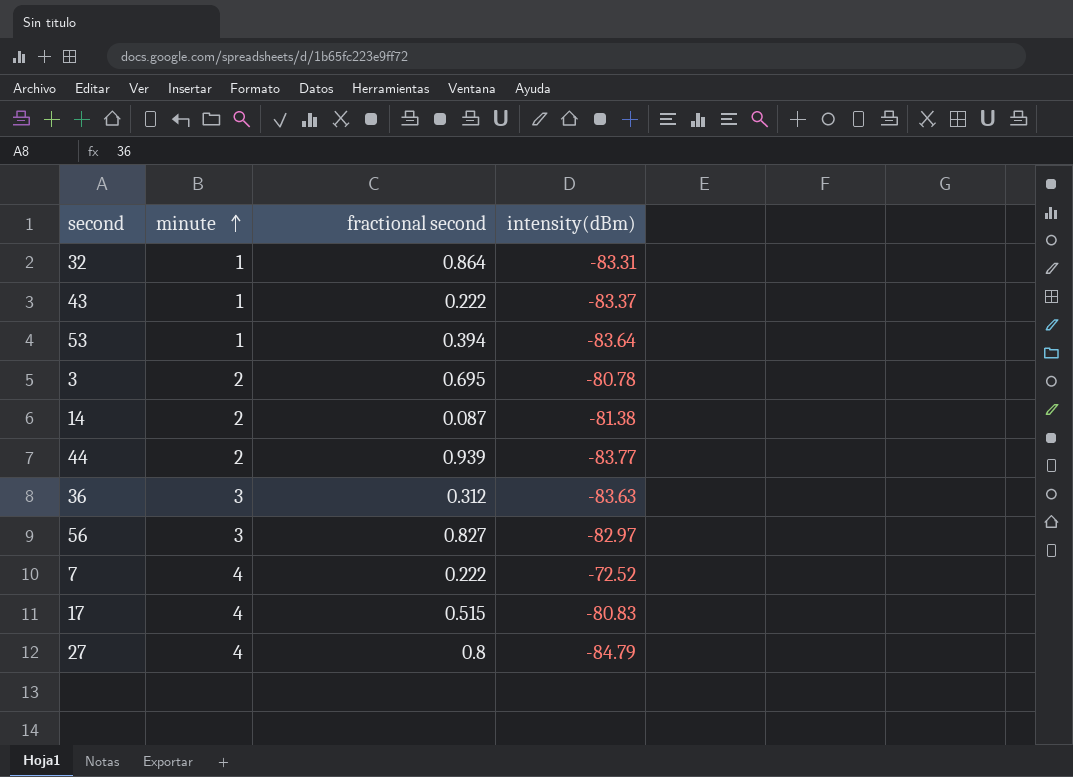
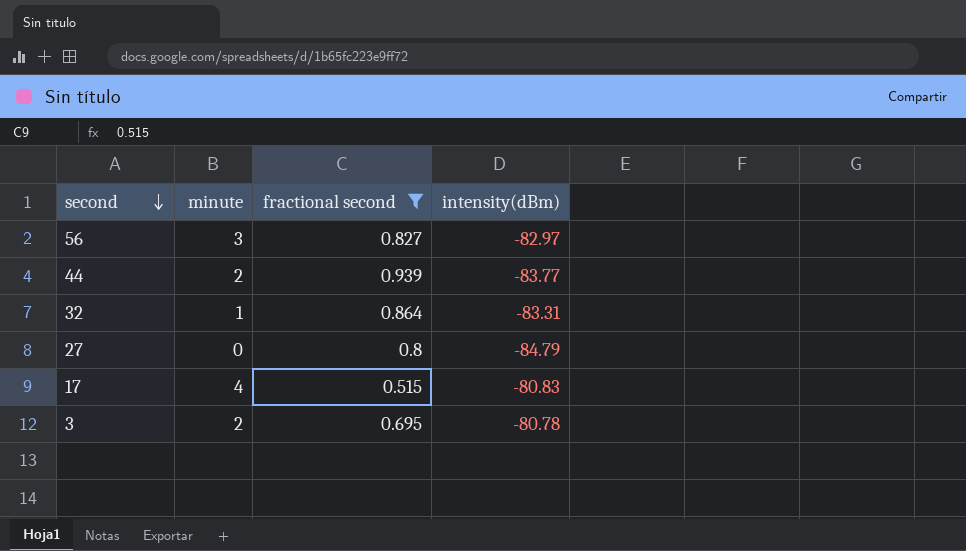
filter: none -> fractional second >= 0.515
row order: minute ascending -> second descending
27 | minute: 4 -> 0

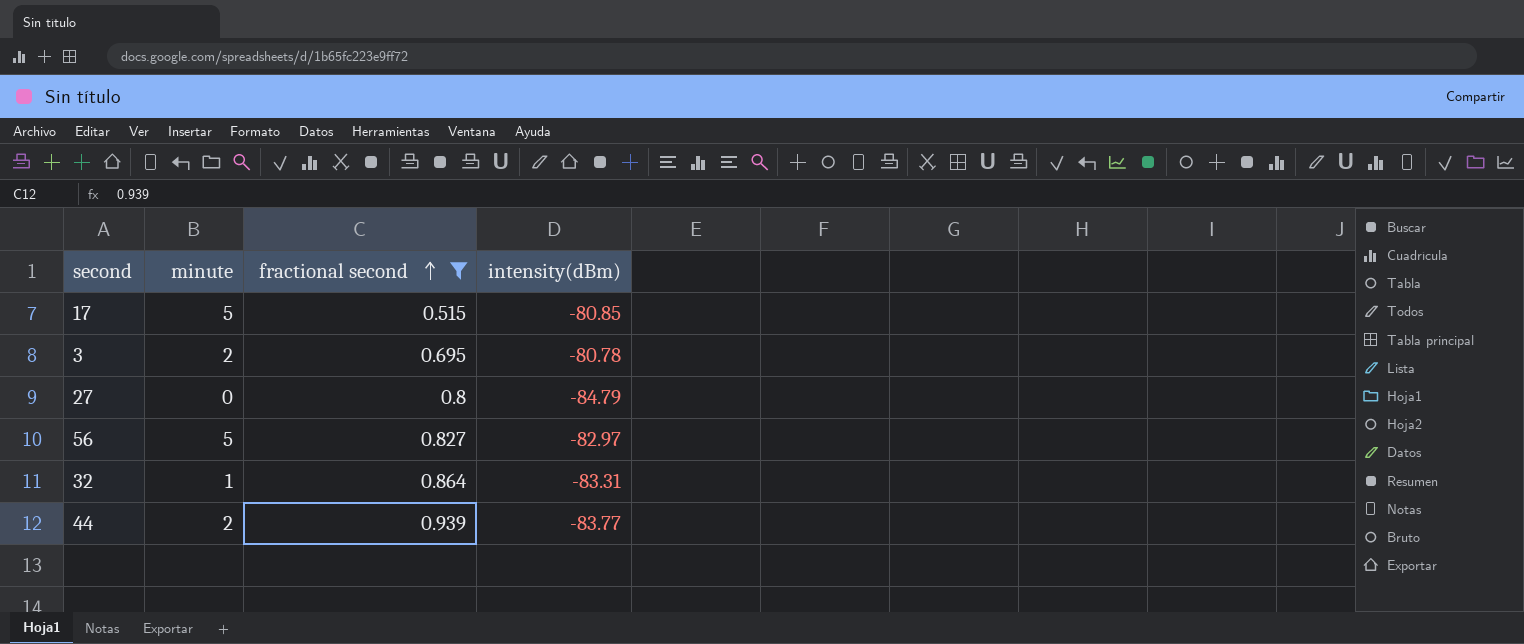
row order: second descending -> fractional second ascending
17 | minute: 4 -> 5
17 | intensity(dBm): -80.83 -> -80.85
56 | minute: 3 -> 5

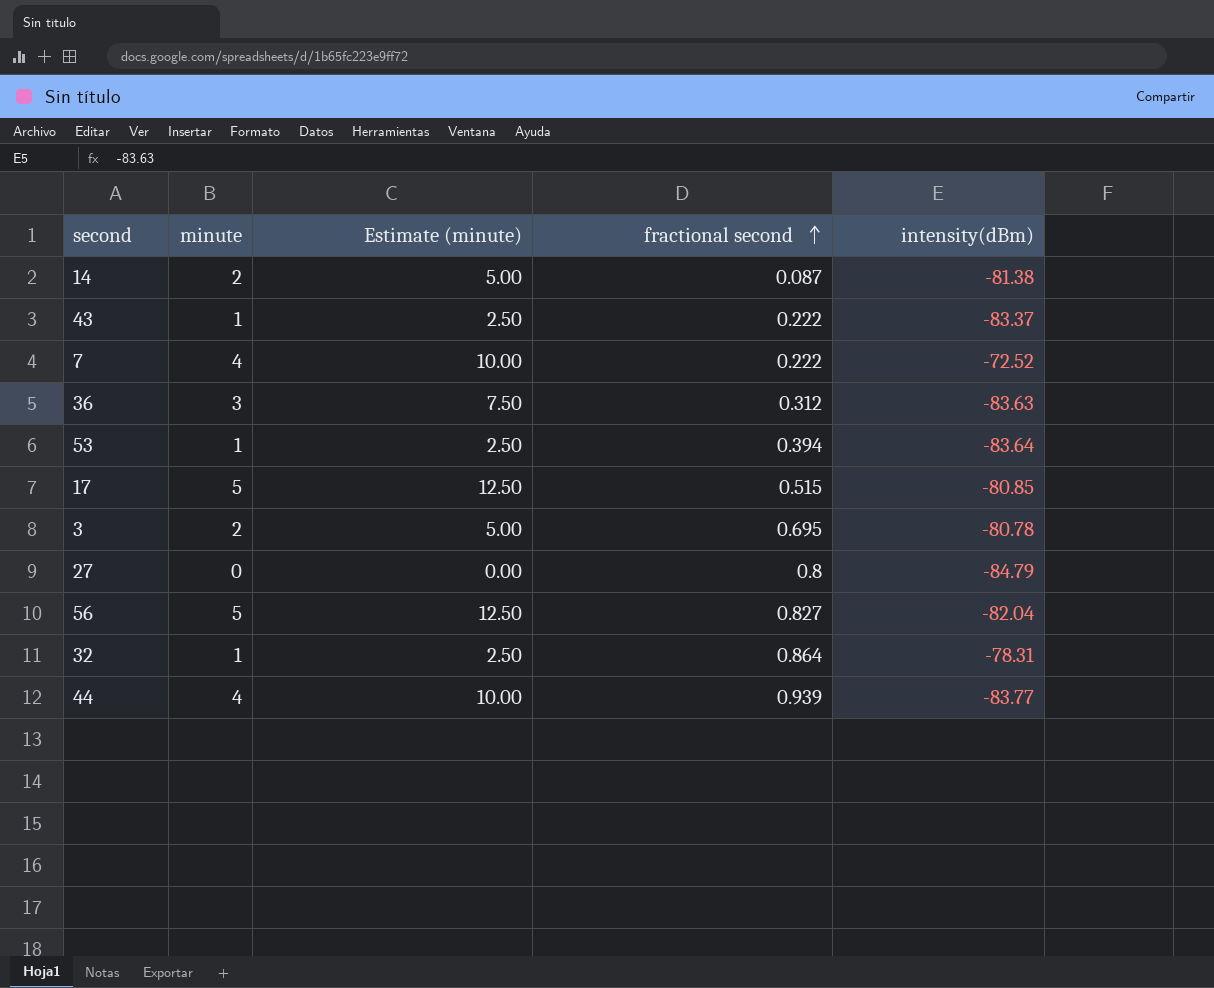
filter: fractional second >= 0.515 -> none
column Estimate (minute) | formula: none -> [minute] * 2.5
56 | intensity(dBm): -82.97 -> -82.04
32 | intensity(dBm): -83.31 -> -78.31
44 | minute: 2 -> 4

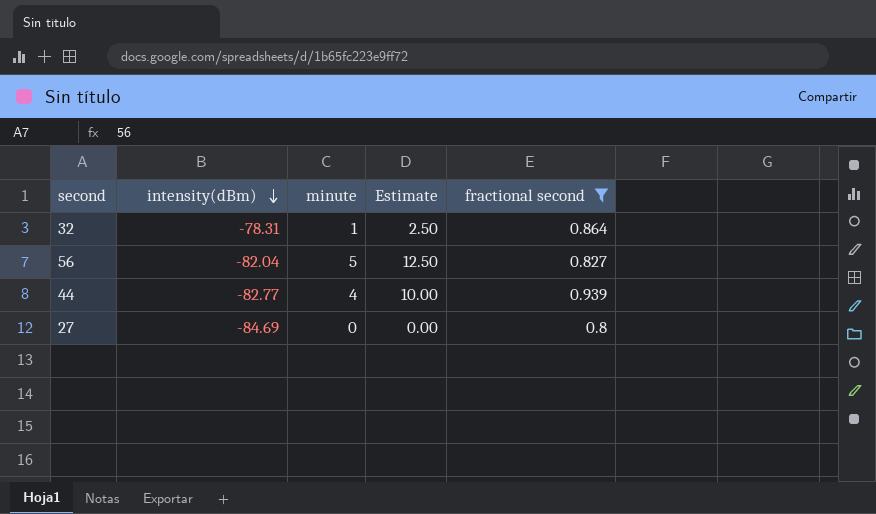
filter: none -> fractional second >= 0.8
row order: fractional second ascending -> intensity(dBm) descending
column intensity(dBm) | position: 5 -> 2
column name: Estimate (minute) -> Estimate
44 | intensity(dBm): -83.77 -> -82.77
27 | intensity(dBm): -84.79 -> -84.69

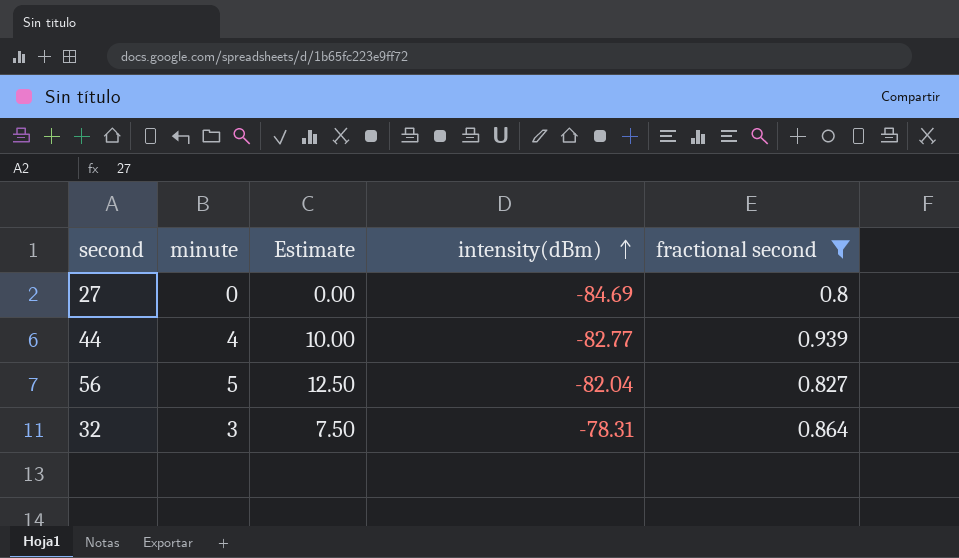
row order: intensity(dBm) descending -> intensity(dBm) ascending
column intensity(dBm) | position: 2 -> 4
32 | minute: 1 -> 3
32 | Estimate: 2.50 -> 7.50

